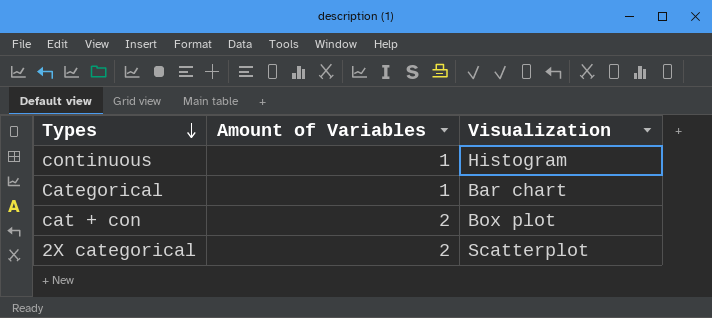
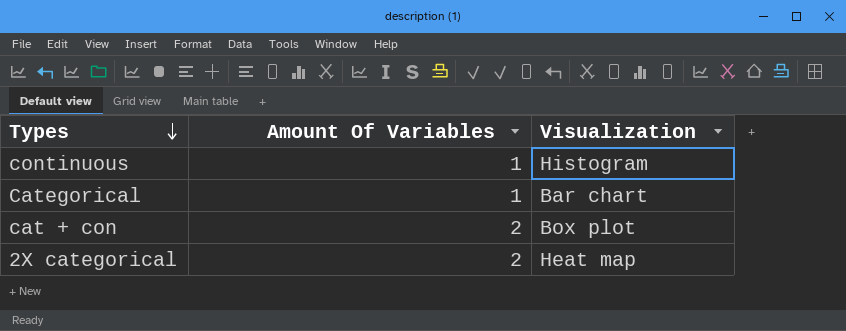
column name: Amount of Variables -> Amount Of Variables
2X categorical | Visualization: Scatterplot -> Heat map

